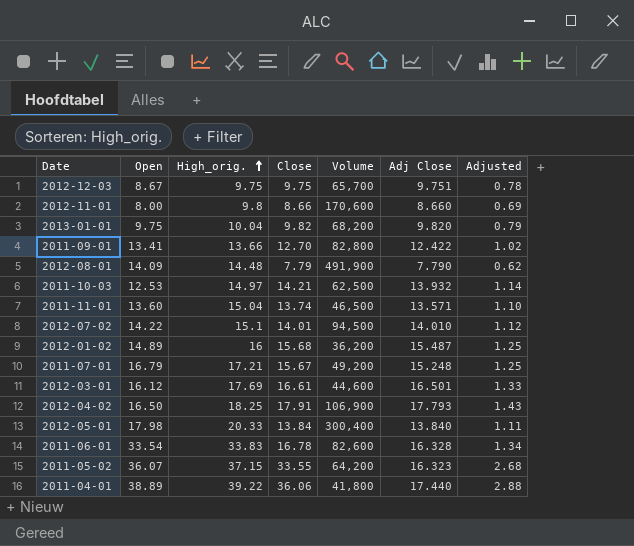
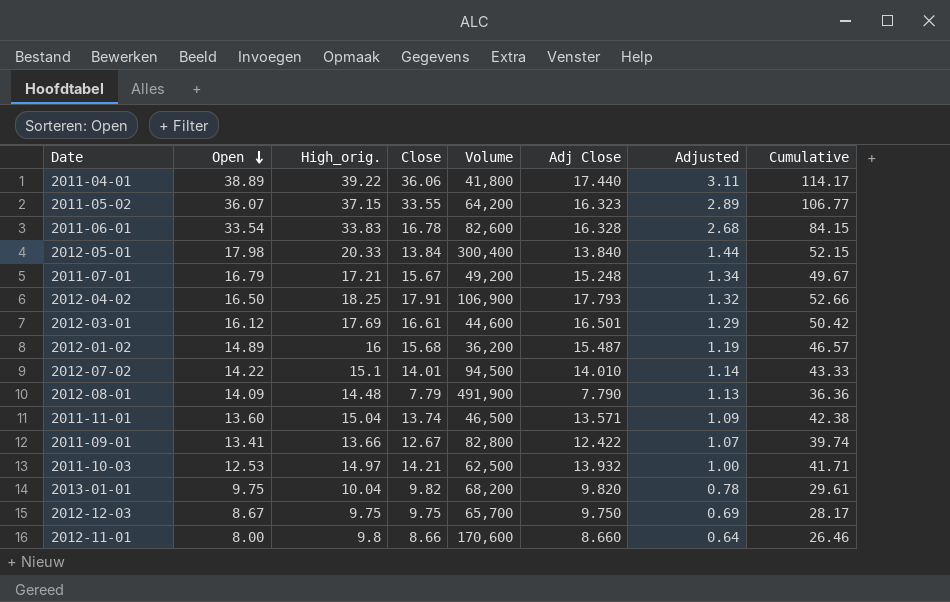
row order: High_orig. ascending -> Open descending
column Adjusted | formula: [Close] * 0.08 -> [Open] * 0.08
column Cumulative | formula: none -> [Open] + [High_orig.] + [Close]
2011-09-01 | Close: 12.70 -> 12.67
2012-12-03 | Adj Close: 9.751 -> 9.750

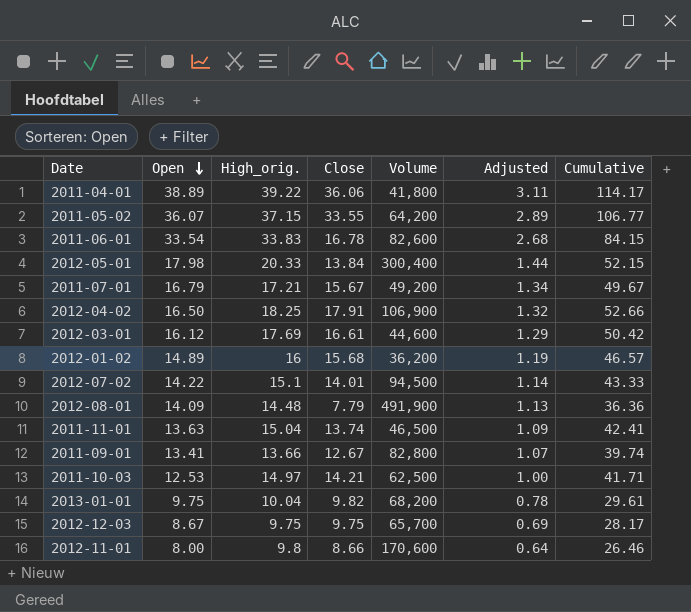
column Adj Close | position: 6 -> none
2011-11-01 | Open: 13.60 -> 13.63
2011-11-01 | Cumulative: 42.38 -> 42.41

